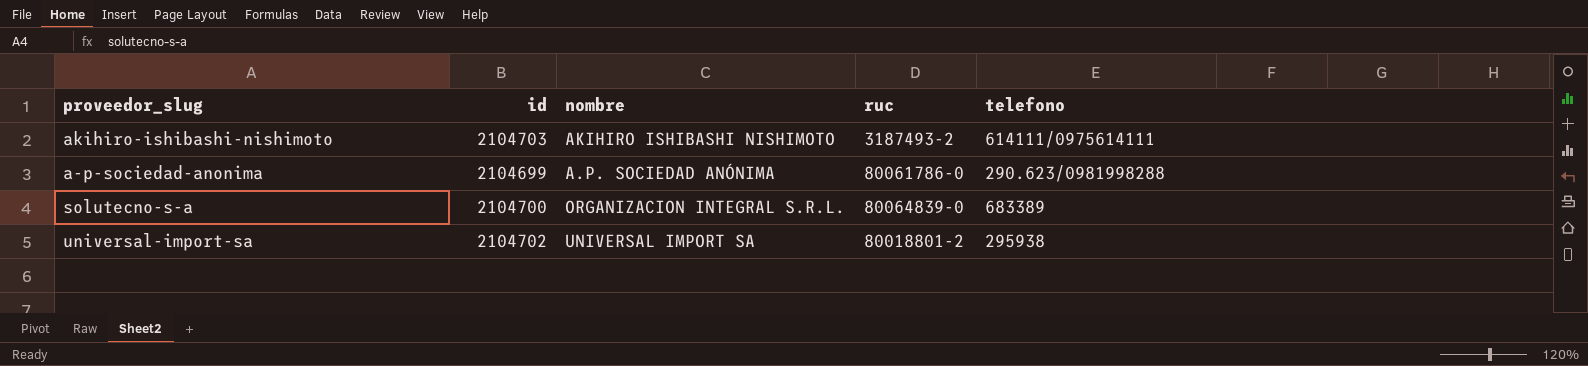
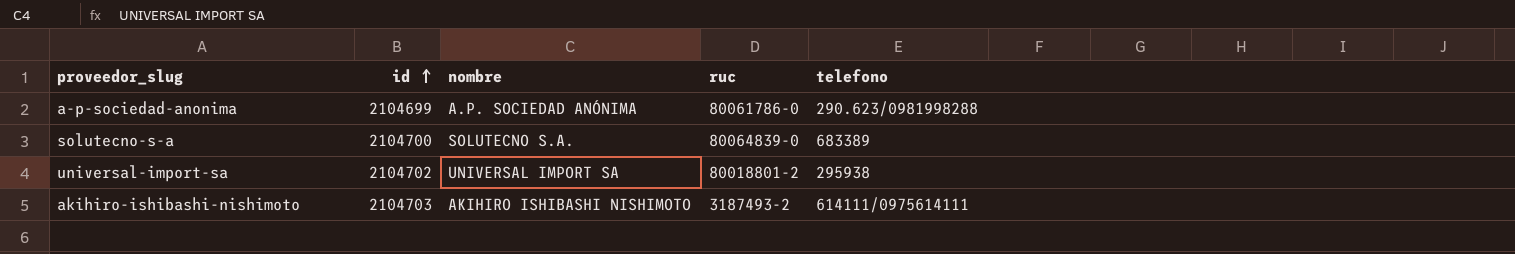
row order: none -> id ascending
solutecno-s-a | nombre: ORGANIZACION INTEGRAL S.R.L. -> SOLUTECNO S.A.

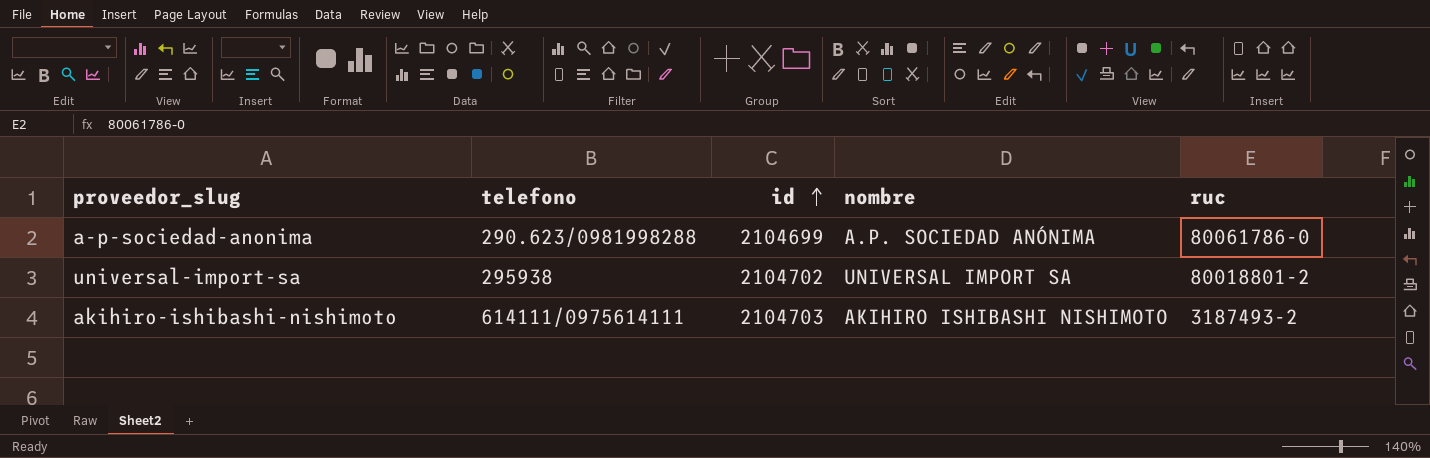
column telefono | position: 5 -> 2
row solutecno-s-a: 2104700 | SOLUTECNO S.A. | 80064839-0 | 683389 -> none

